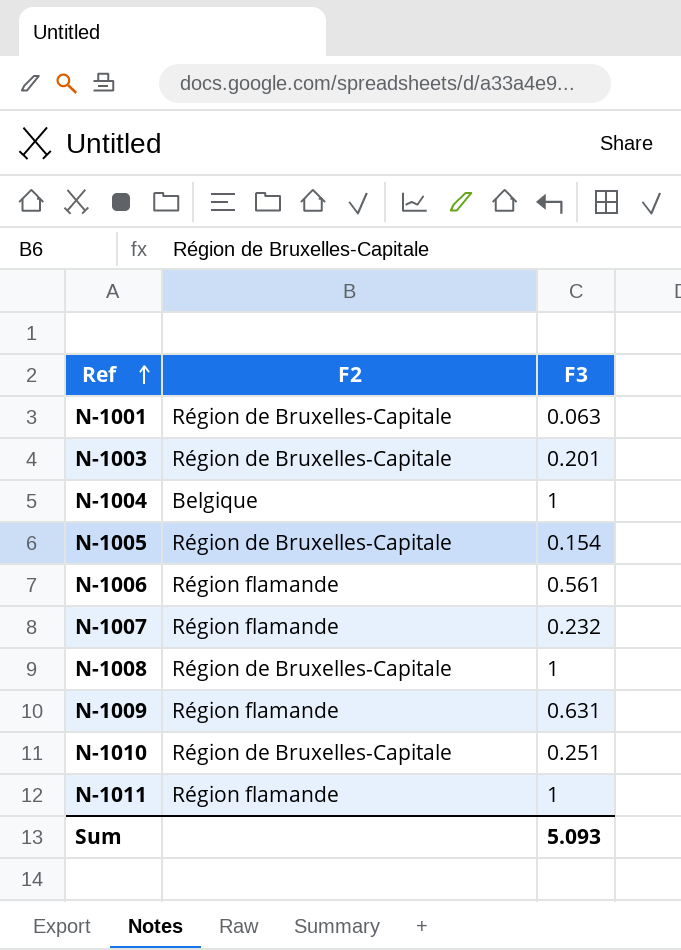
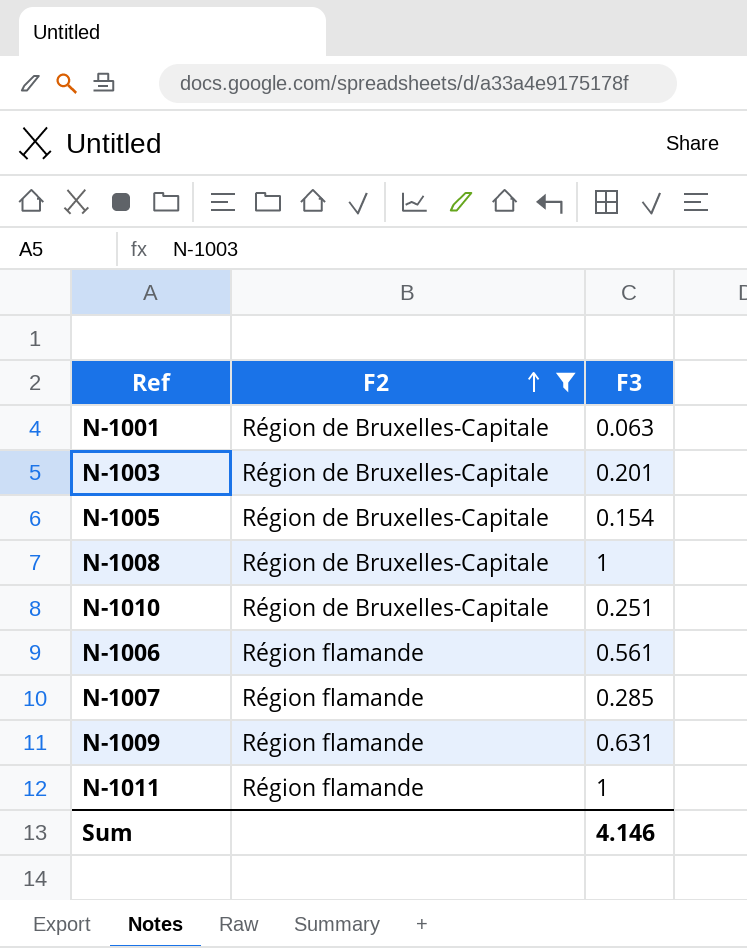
filter: none -> F2 != Belgique
row order: Ref ascending -> F2 ascending
N-1007 | F3: 0.232 -> 0.285
Sum | F3: 5.093 -> 4.146

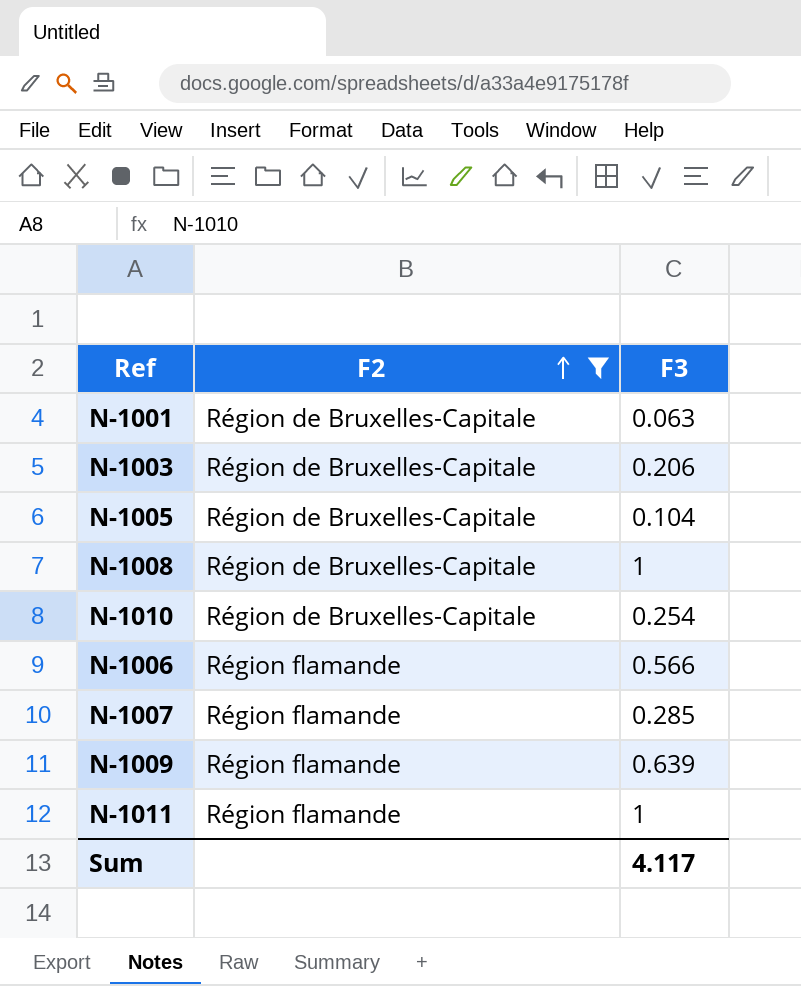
N-1003 | F3: 0.201 -> 0.206
N-1005 | F3: 0.154 -> 0.104
N-1010 | F3: 0.251 -> 0.254
N-1006 | F3: 0.561 -> 0.566
N-1009 | F3: 0.631 -> 0.639
Sum | F3: 4.146 -> 4.117

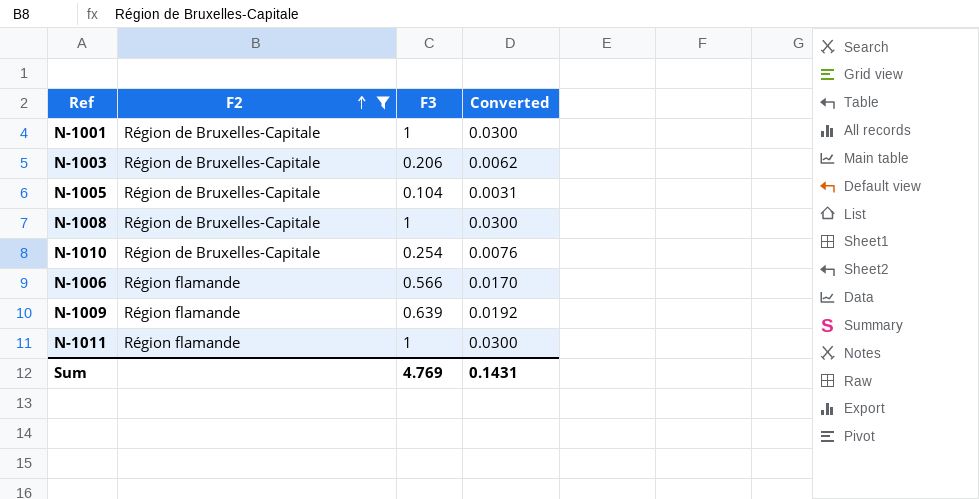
column Converted | formula: none -> [F3] * 0.03
row N-1007: Région flamande | 0.285 -> none
N-1001 | F3: 0.063 -> 1
Sum | F3: 4.117 -> 4.769

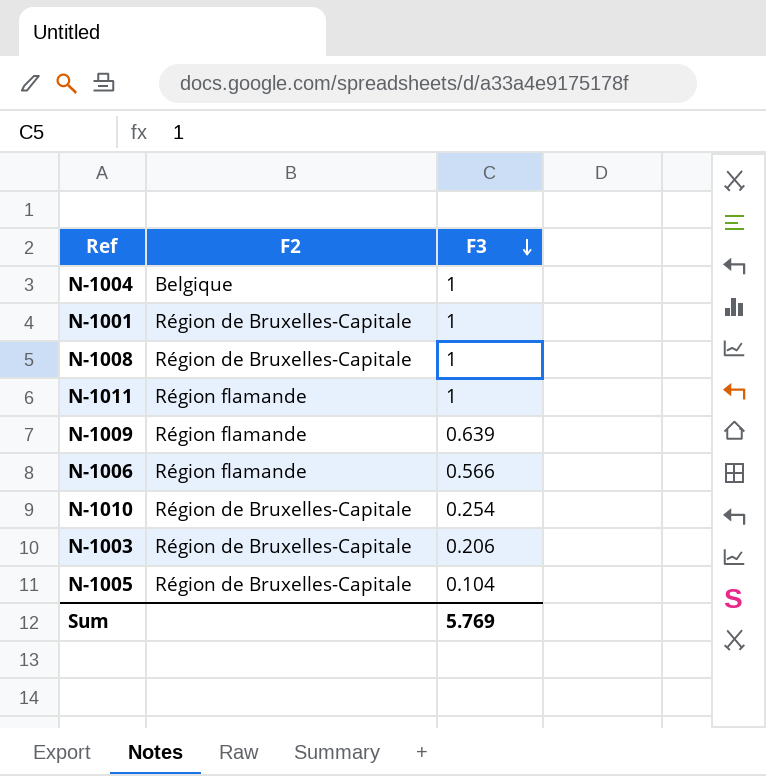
filter: F2 != Belgique -> none
row order: F2 ascending -> F3 descending
column Converted | formula: [F3] * 0.03 -> none
Sum | F3: 4.769 -> 5.769

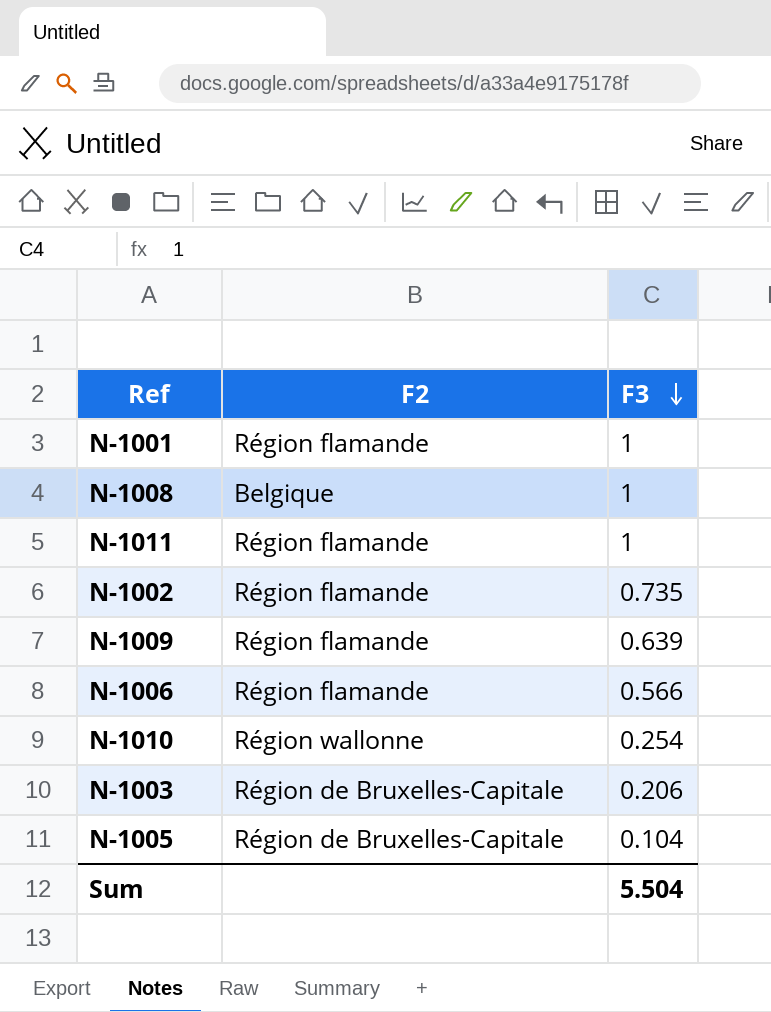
row N-1004: Belgique | 1 -> none
N-1001 | F2: Région de Bruxelles-Capitale -> Région flamande
N-1008 | F2: Région de Bruxelles-Capitale -> Belgique
row N-1002: none -> Région flamande | 0.735
N-1010 | F2: Région de Bruxelles-Capitale -> Région wallonne
Sum | F3: 5.769 -> 5.504

